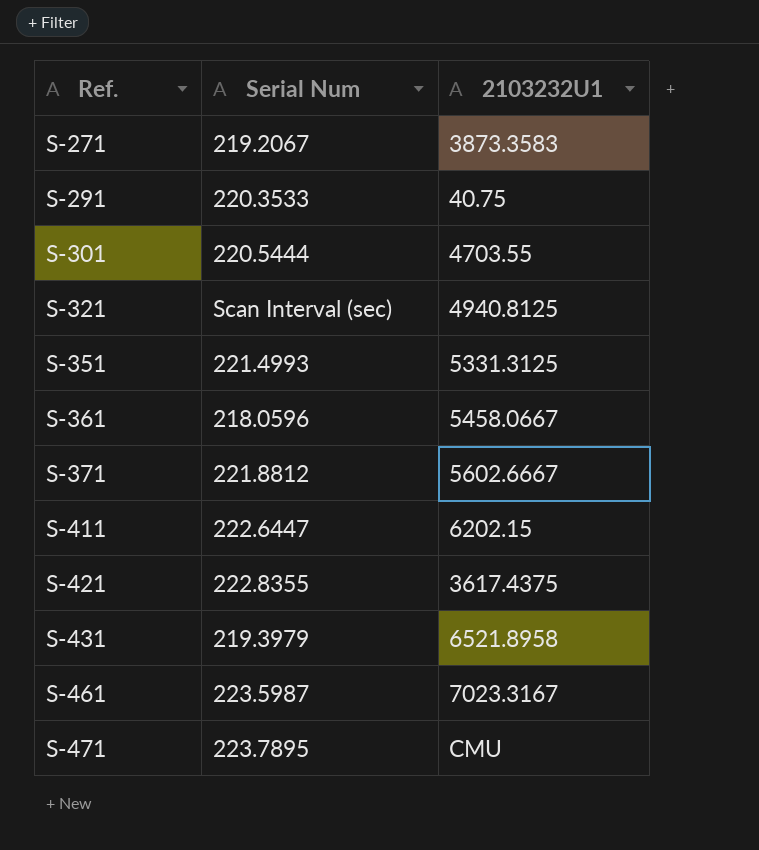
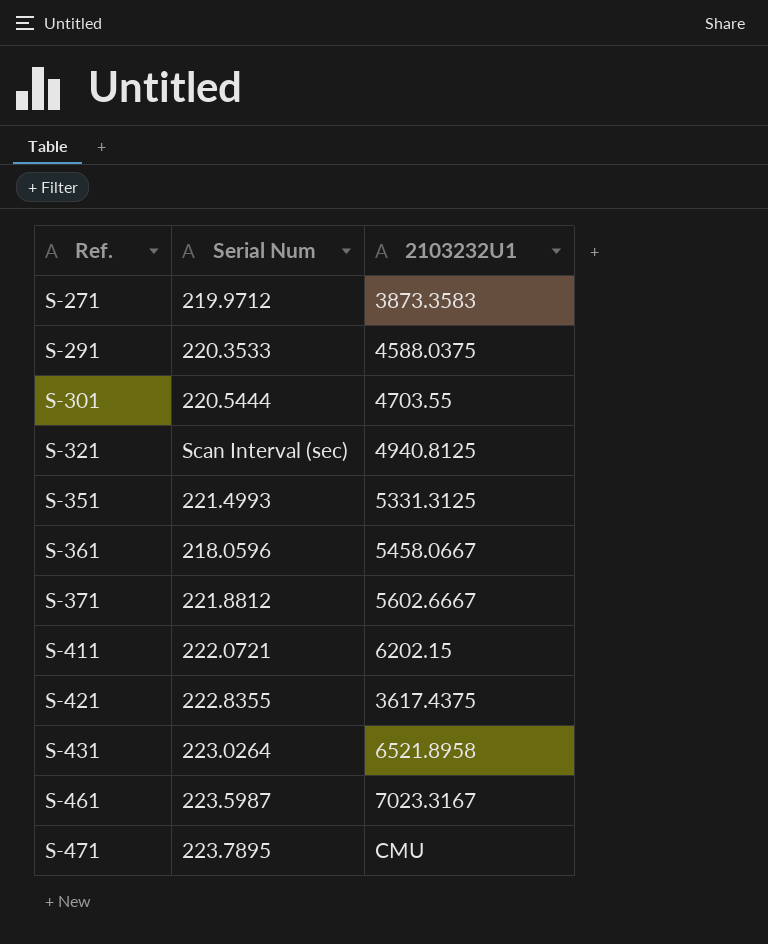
S-271 | Serial Num: 219.2067 -> 219.9712
S-291 | 2103232U1: 40.75 -> 4588.0375
S-411 | Serial Num: 222.6447 -> 222.0721
S-431 | Serial Num: 219.3979 -> 223.0264

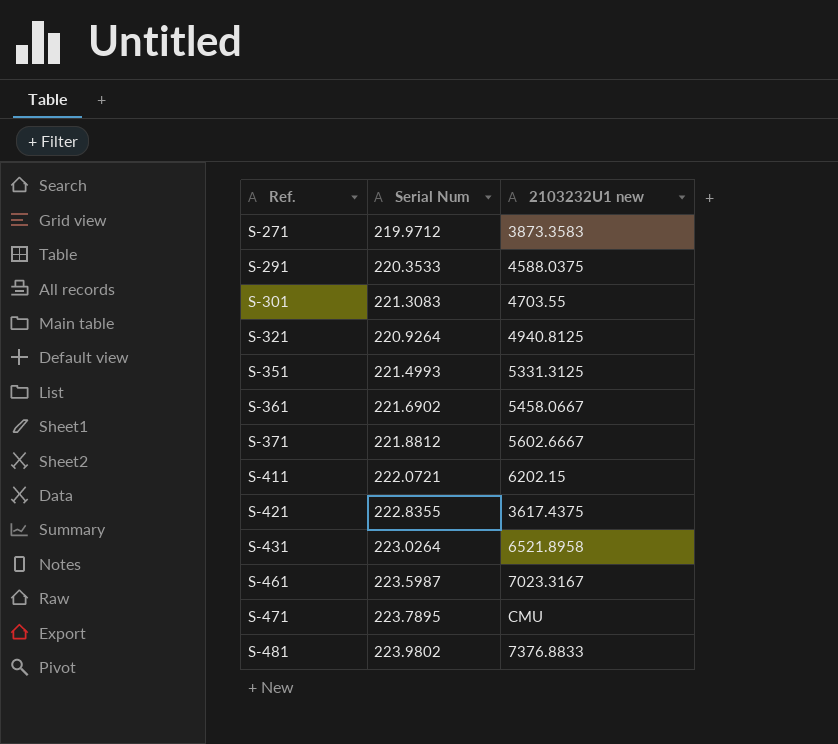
column name: 2103232U1 -> 2103232U1 new
S-301 | Serial Num: 220.5444 -> 221.3083
S-321 | Serial Num: Scan Interval (sec) -> 220.9264
S-361 | Serial Num: 218.0596 -> 221.6902
row S-481: none -> 223.9802 | 7376.8833

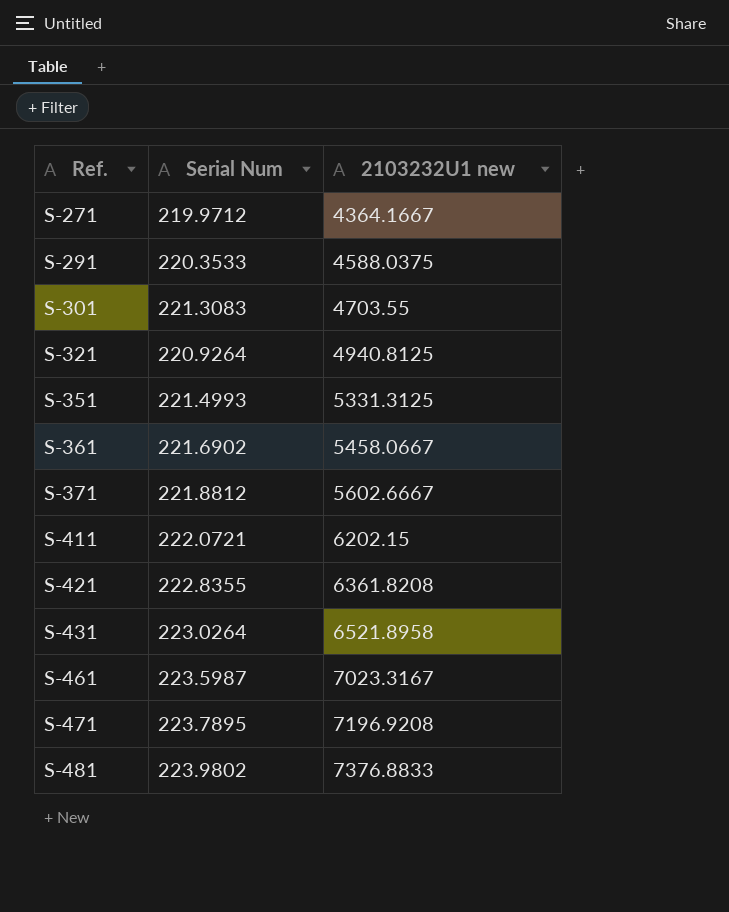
S-271 | 2103232U1 new: 3873.3583 -> 4364.1667
S-421 | 2103232U1 new: 3617.4375 -> 6361.8208
S-471 | 2103232U1 new: CMU -> 7196.9208

